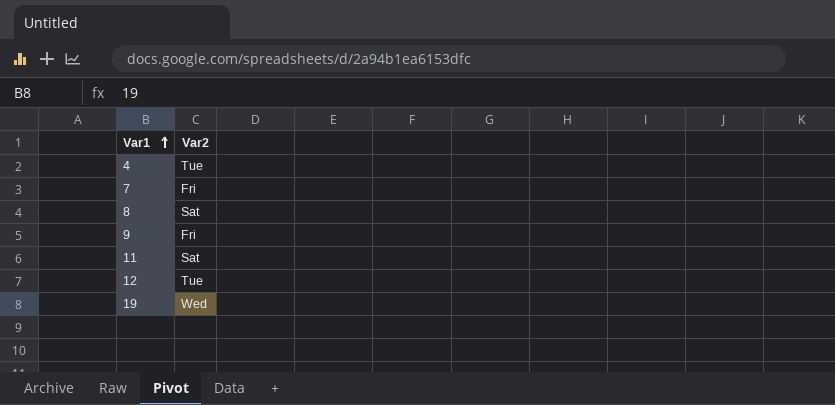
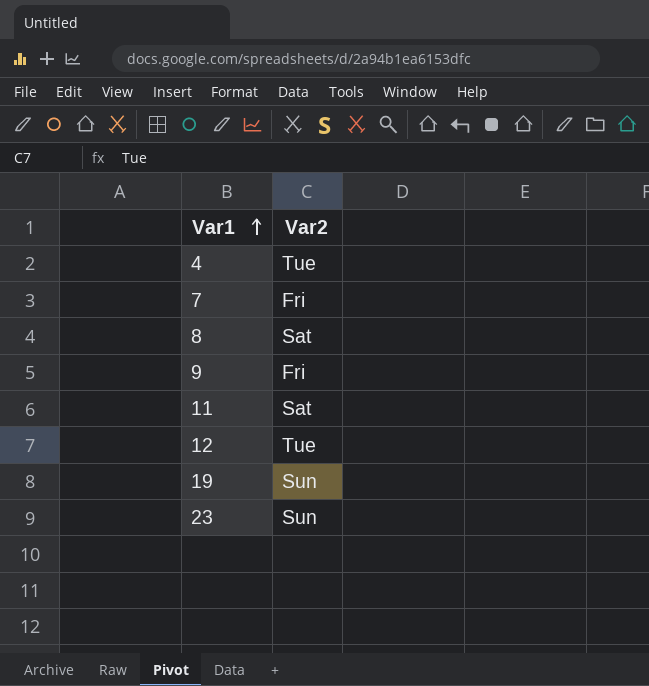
19 | Var2: Wed -> Sun
row 23: none -> Sun

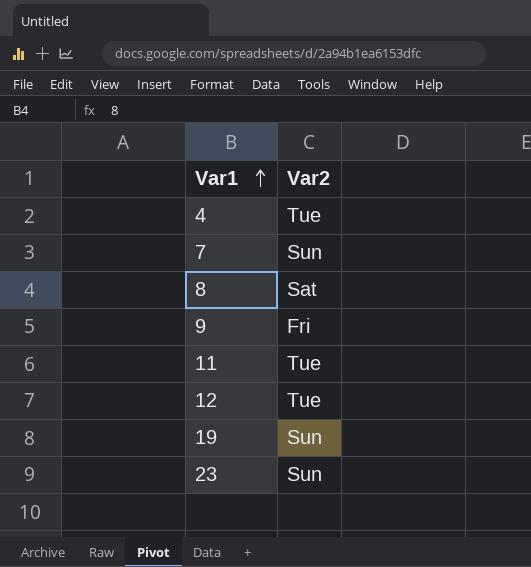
7 | Var2: Fri -> Sun
11 | Var2: Sat -> Tue

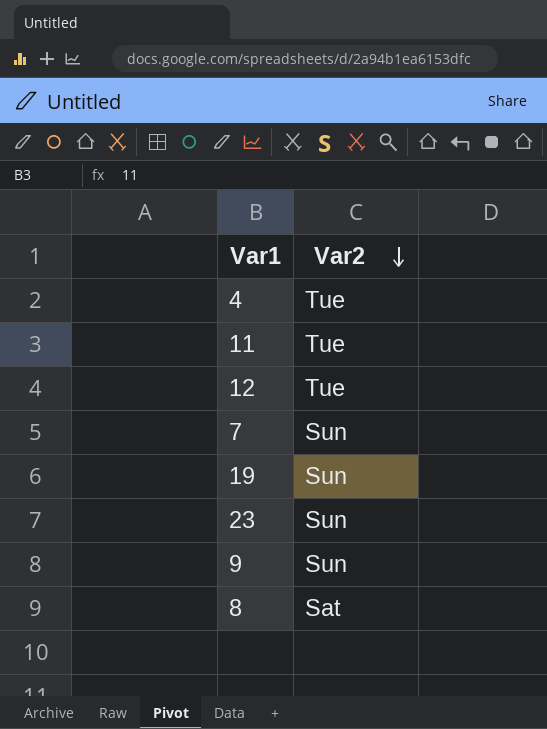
row order: Var1 ascending -> Var2 descending
9 | Var2: Fri -> Sun

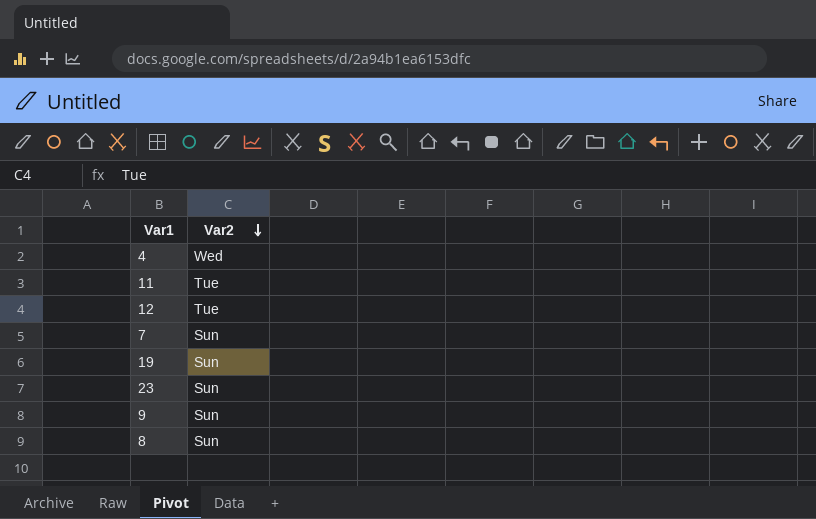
4 | Var2: Tue -> Wed
8 | Var2: Sat -> Sun

